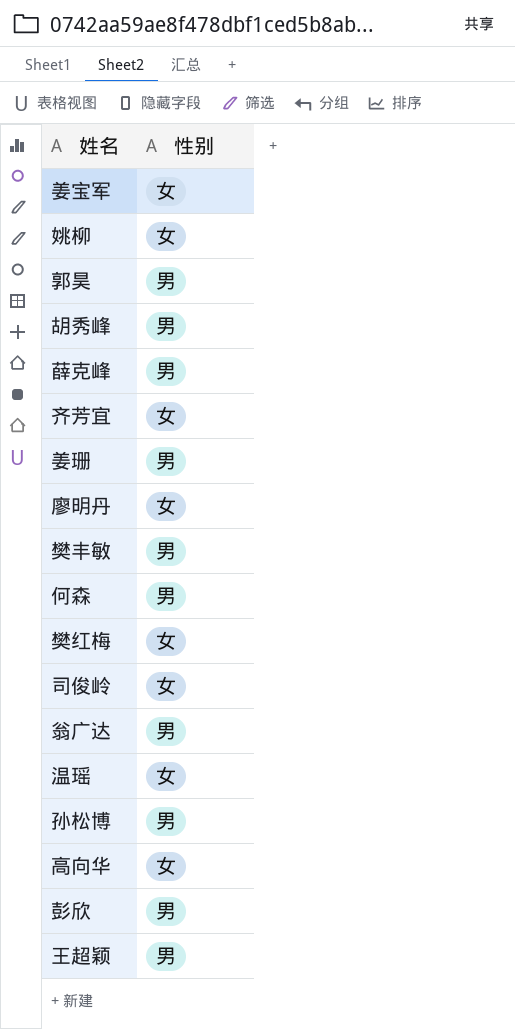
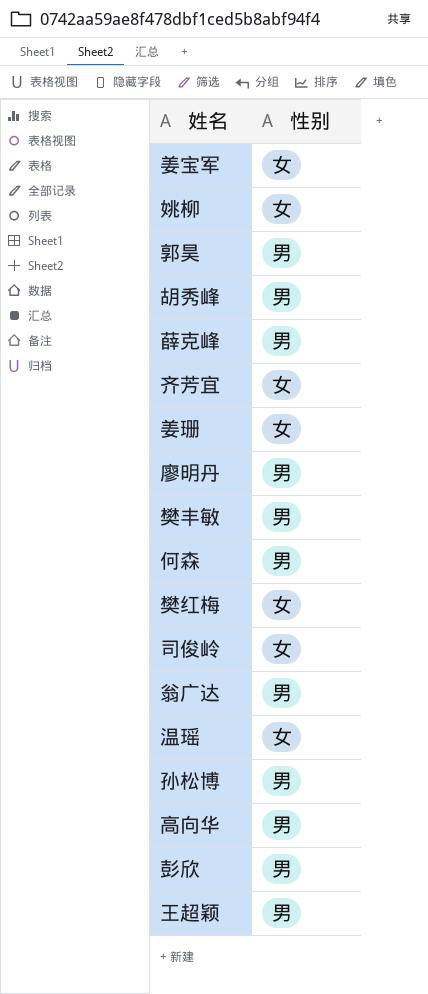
姜珊 | 性别: 男 -> 女
廖明丹 | 性别: 女 -> 男
高向华 | 性别: 女 -> 男

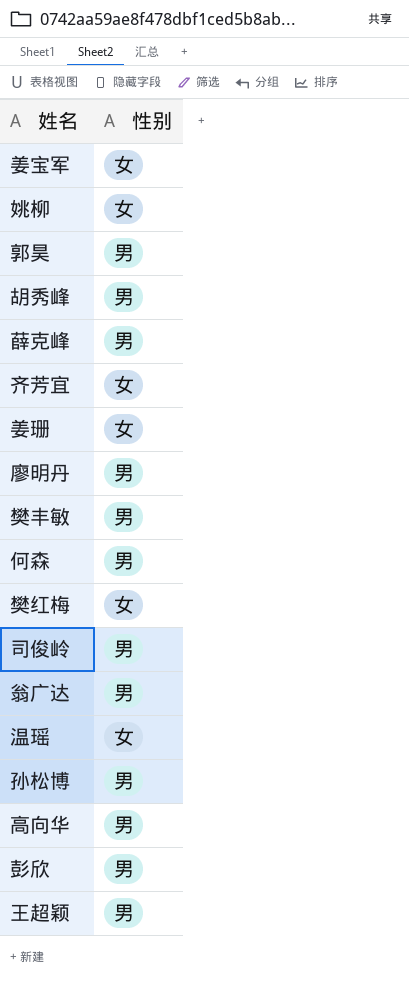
司俊岭 | 性别: 女 -> 男

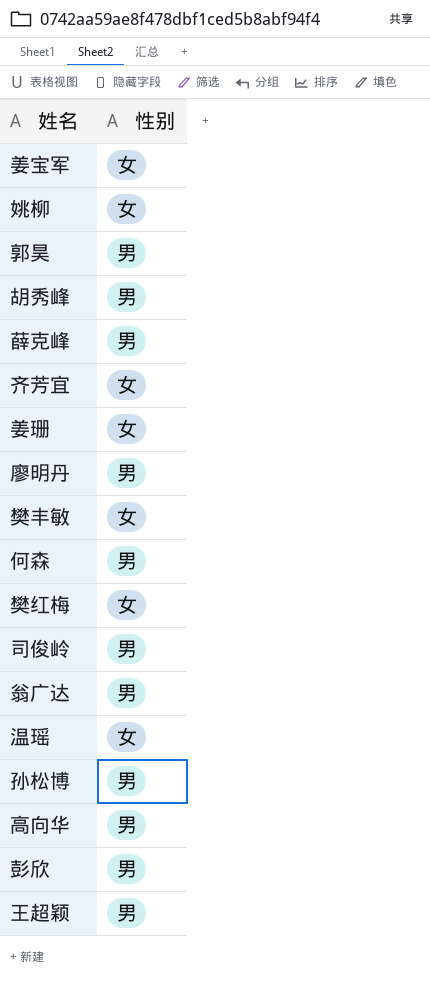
樊丰敏 | 性别: 男 -> 女

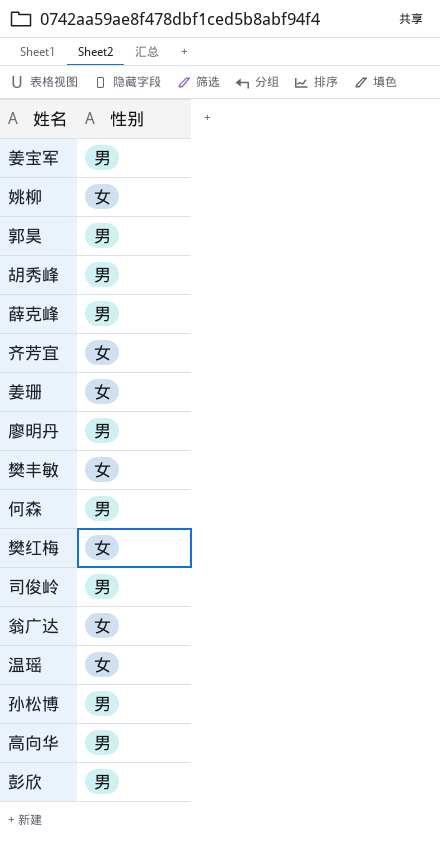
row 王超颖: 男 -> none
姜宝军 | 性别: 女 -> 男
翁广达 | 性别: 男 -> 女

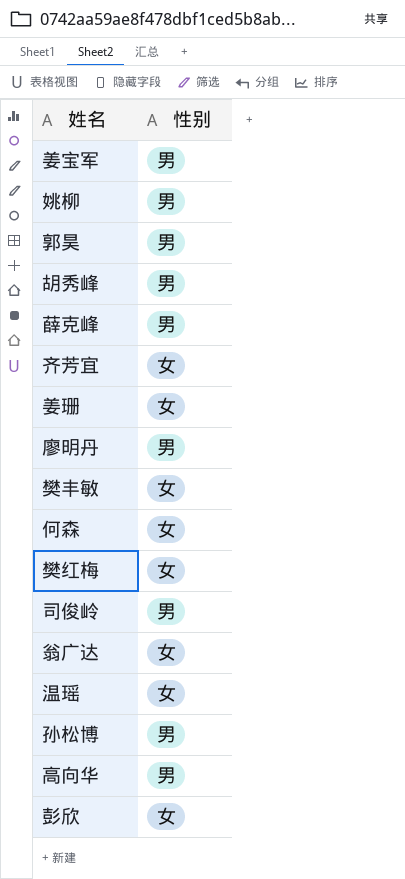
姚柳 | 性别: 女 -> 男
何森 | 性别: 男 -> 女
彭欣 | 性别: 男 -> 女

